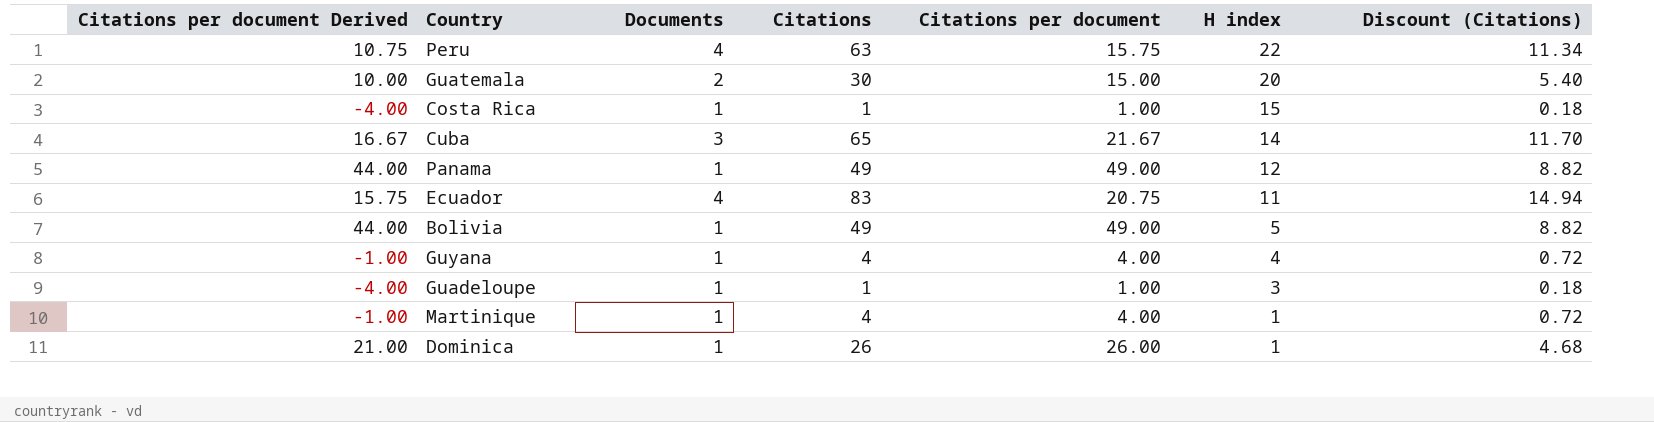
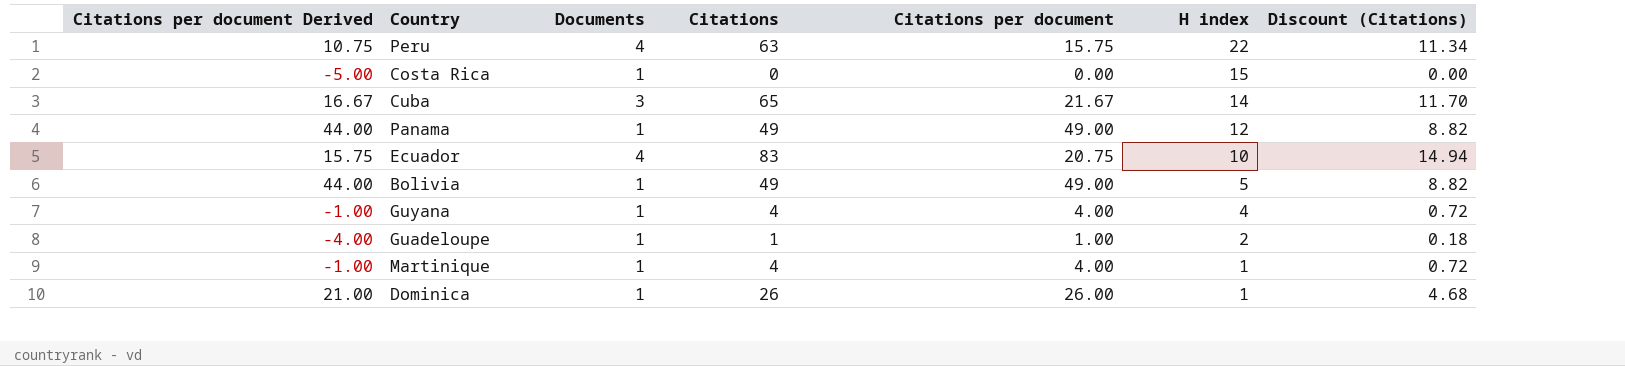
row Guatemala: 10.00 | 2 | 30 | 15.00 | 20 | 5.40 -> none
Costa Rica | Citations per document Derived: -4.00 -> -5.00
Costa Rica | Citations: 1 -> 0
Costa Rica | Citations per document: 1.00 -> 0.00
Costa Rica | Discount (Citations): 0.18 -> 0.00
Ecuador | H index: 11 -> 10
Guadeloupe | H index: 3 -> 2

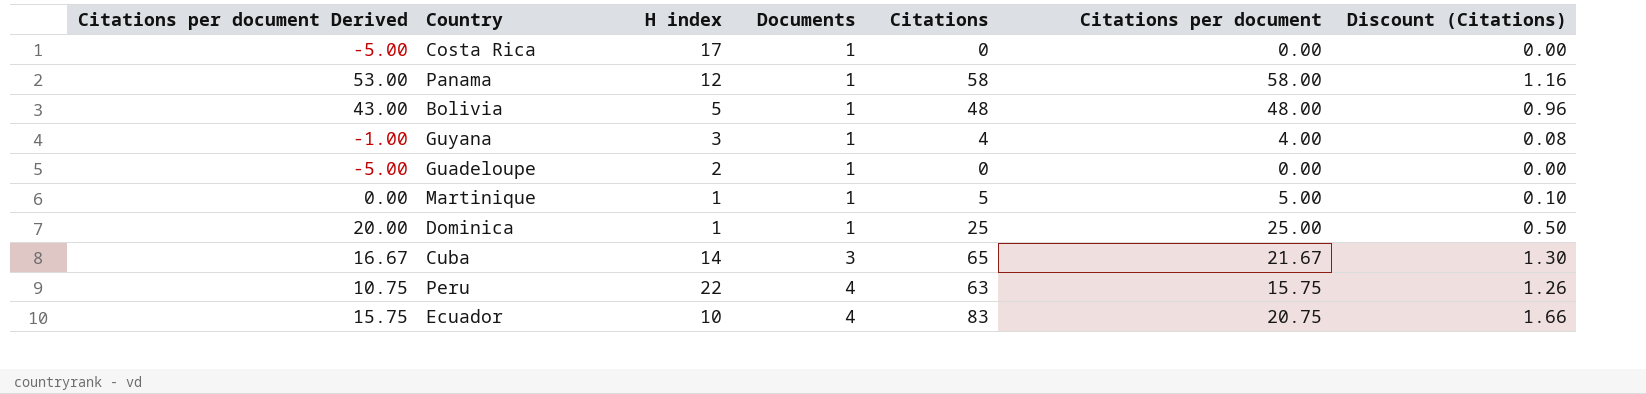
row order: H index descending -> Documents ascending
column H index | position: 6 -> 3
column Discount (Citations) | formula: [Citations] * 0.18 -> [Citations] * 0.02
Costa Rica | H index: 15 -> 17
Panama | Citations per document Derived: 44.00 -> 53.00
Panama | Citations: 49 -> 58
Panama | Citations per document: 49.00 -> 58.00
Bolivia | Citations per document Derived: 44.00 -> 43.00
Bolivia | Citations: 49 -> 48
Bolivia | Citations per document: 49.00 -> 48.00
Guyana | H index: 4 -> 3
Guadeloupe | Citations per document Derived: -4.00 -> -5.00
Guadeloupe | Citations: 1 -> 0
Guadeloupe | Citations per document: 1.00 -> 0.00
Martinique | Citations per document Derived: -1.00 -> 0.00
Martinique | Citations: 4 -> 5
Martinique | Citations per document: 4.00 -> 5.00
Dominica | Citations per document Derived: 21.00 -> 20.00
Dominica | Citations: 26 -> 25
Dominica | Citations per document: 26.00 -> 25.00

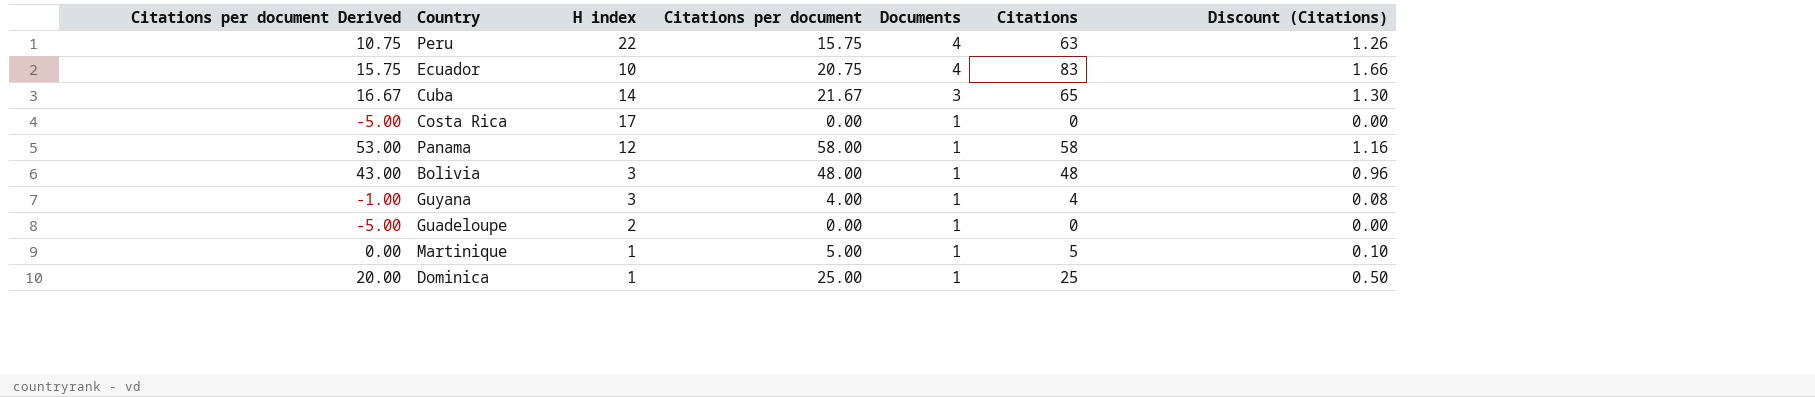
row order: Documents ascending -> Documents descending
column Citations per document | position: 6 -> 4
Bolivia | H index: 5 -> 3

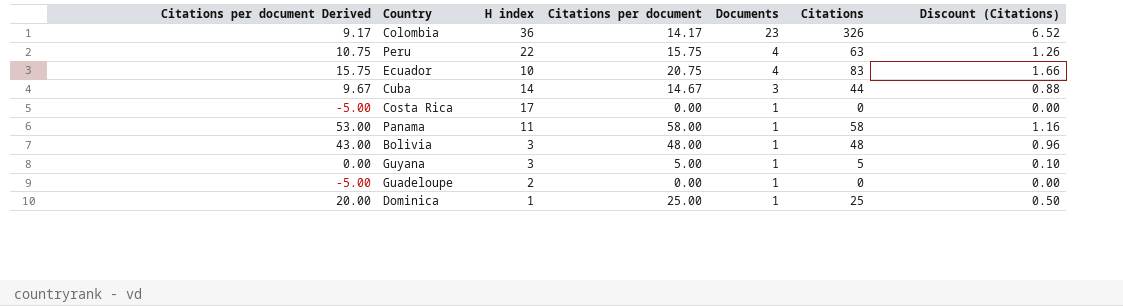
row Martinique: 0.00 | 1 | 5.00 | 1 | 5 | 0.10 -> none
row Colombia: none -> 9.17 | 36 | 14.17 | 23 | 326 | 6.52
Cuba | Citations per document Derived: 16.67 -> 9.67
Cuba | Citations per document: 21.67 -> 14.67
Cuba | Citations: 65 -> 44
Cuba | Discount (Citations): 1.30 -> 0.88
Panama | H index: 12 -> 11
Guyana | Citations per document Derived: -1.00 -> 0.00
Guyana | Citations per document: 4.00 -> 5.00
Guyana | Citations: 4 -> 5
Guyana | Discount (Citations): 0.08 -> 0.10

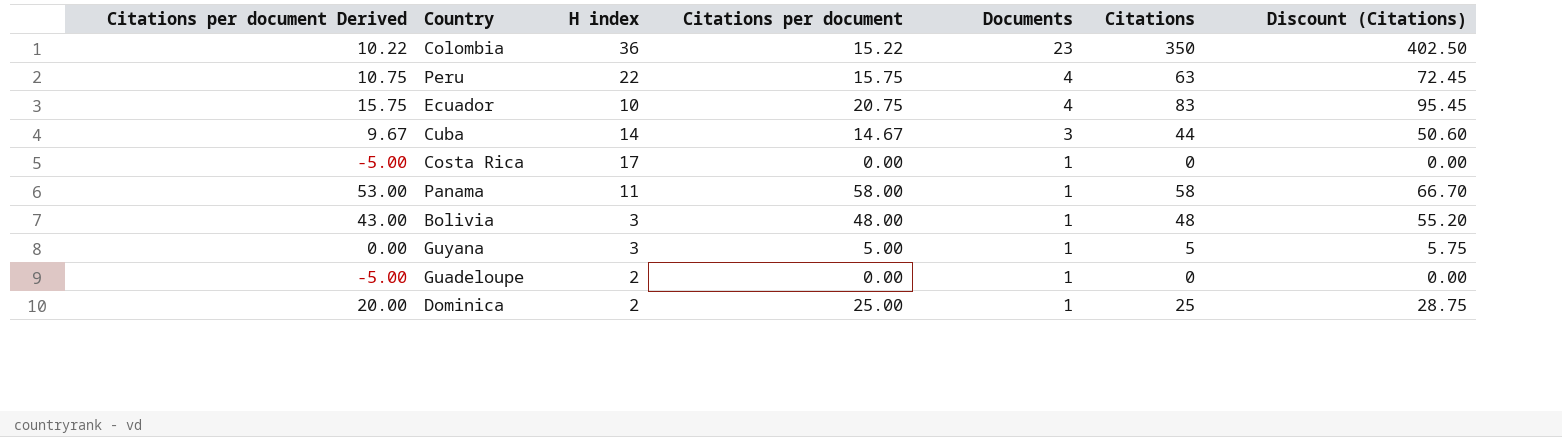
column Discount (Citations) | formula: [Citations] * 0.02 -> [Citations] * 1.15
Colombia | Citations per document Derived: 9.17 -> 10.22
Colombia | Citations per document: 14.17 -> 15.22
Colombia | Citations: 326 -> 350
Dominica | H index: 1 -> 2

